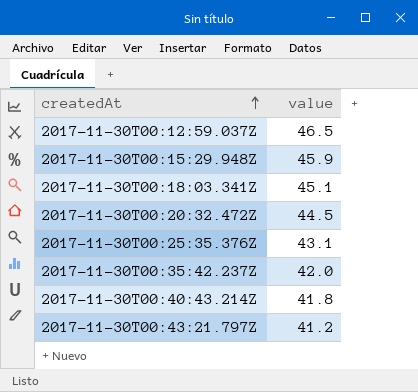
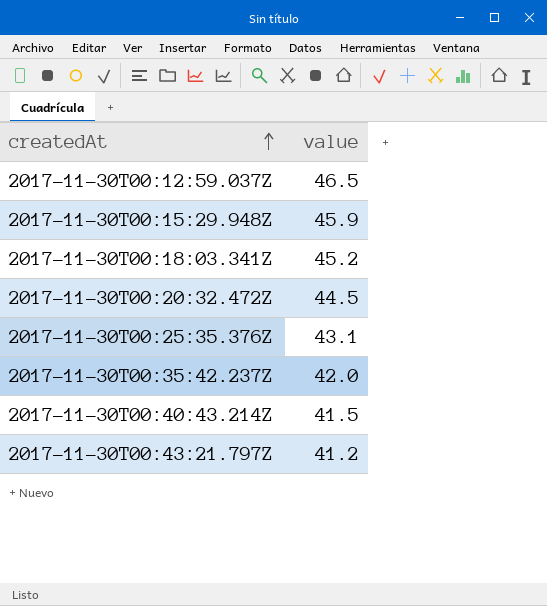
2017-11-30T00:18:03.341Z | value: 45.1 -> 45.2
2017-11-30T00:40:43.214Z | value: 41.8 -> 41.5

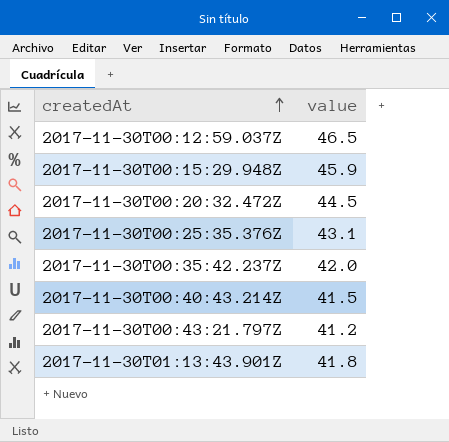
row 2017-11-30T00:18:03.341Z: 45.2 -> none
row 2017-11-30T01:13:43.901Z: none -> 41.8

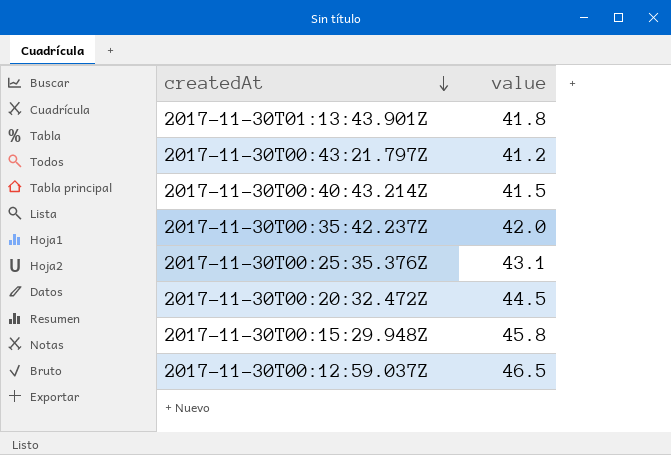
row order: createdAt ascending -> createdAt descending
2017-11-30T00:15:29.948Z | value: 45.9 -> 45.8

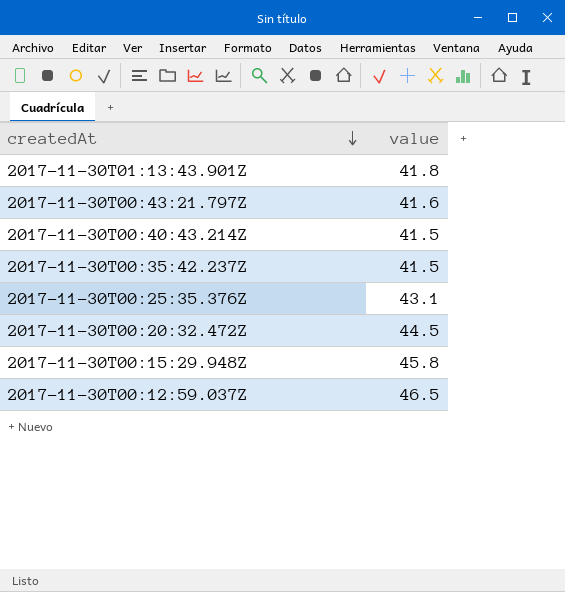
2017-11-30T00:43:21.797Z | value: 41.2 -> 41.6
2017-11-30T00:35:42.237Z | value: 42.0 -> 41.5

